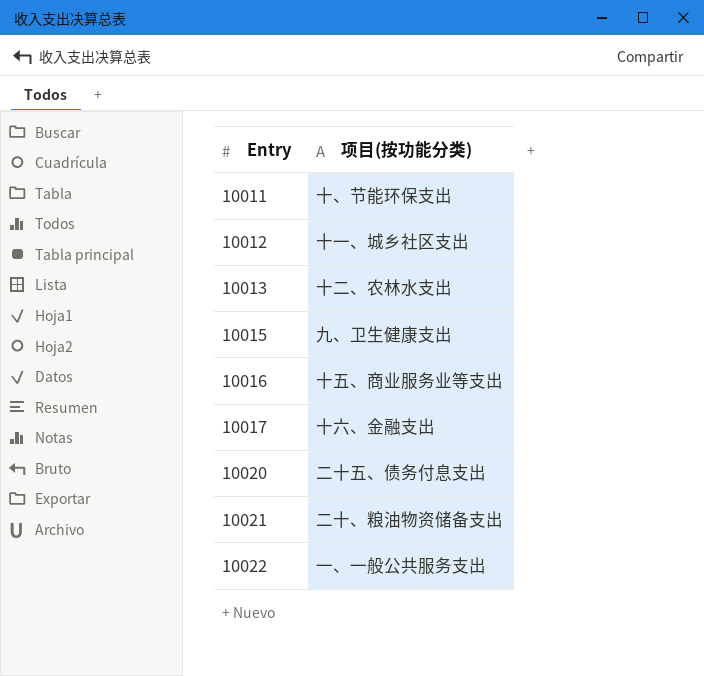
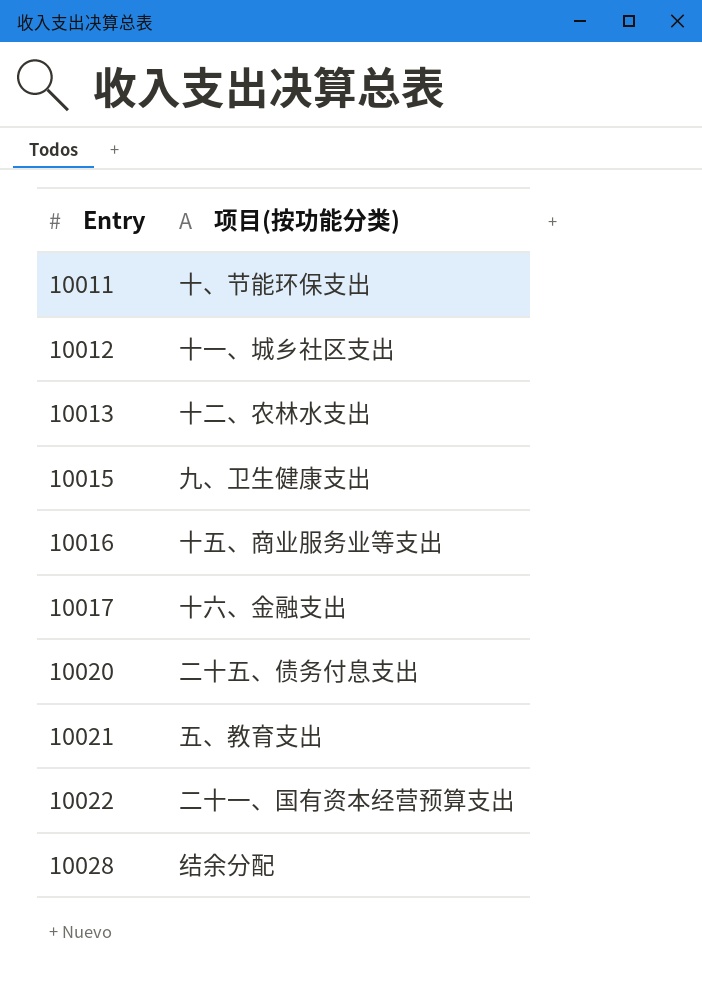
10021 | 项目(按功能分类): 二十、粮油物资储备支出 -> 五、教育支出
10022 | 项目(按功能分类): 一、一般公共服务支出 -> 二十一、国有资本经营预算支出
row 10028: none -> 结余分配

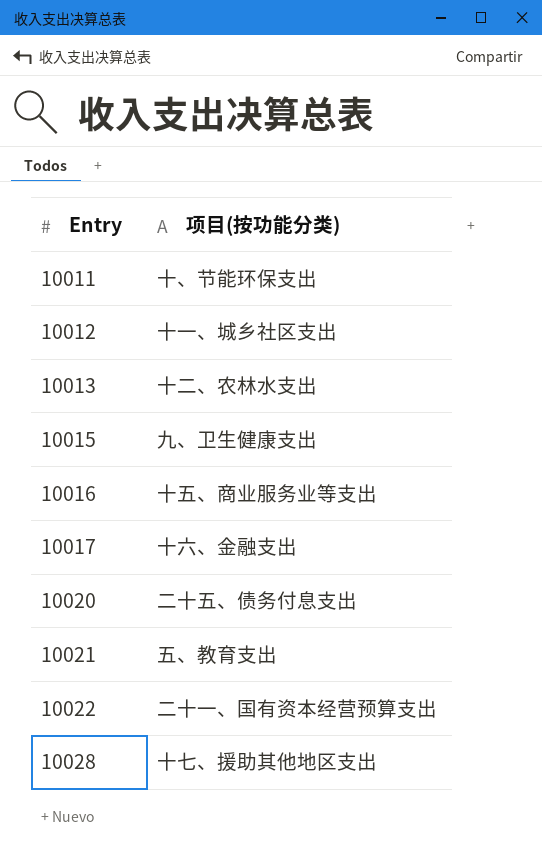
10028 | 项目(按功能分类): 结余分配 -> 十七、援助其他地区支出

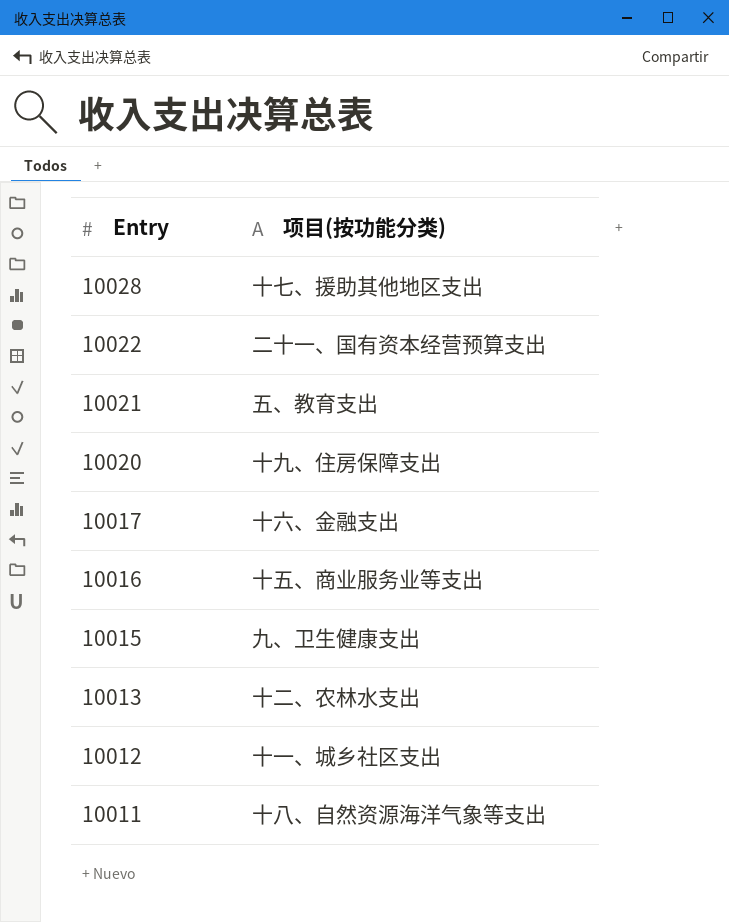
row order: Entry ascending -> Entry descending
10020 | 项目(按功能分类): 二十五、债务付息支出 -> 十九、住房保障支出
10011 | 项目(按功能分类): 十、节能环保支出 -> 十八、自然资源海洋气象等支出

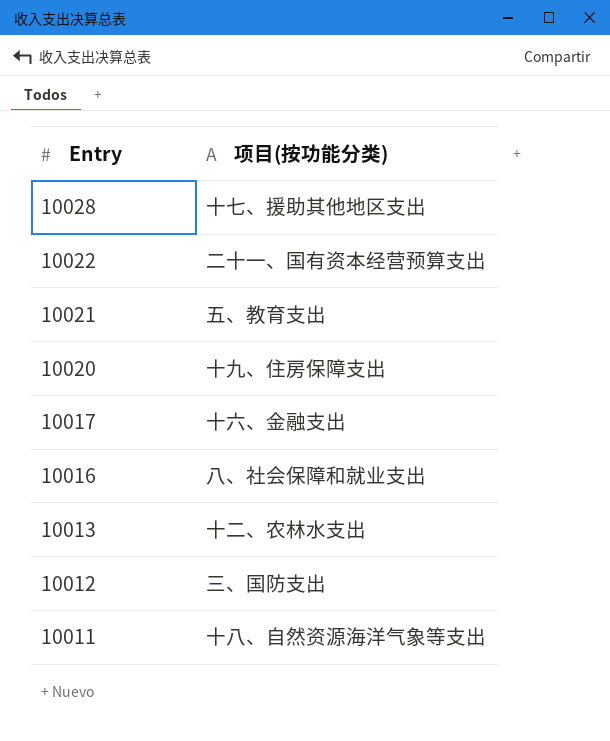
row 10015: 九、卫生健康支出 -> none
10016 | 项目(按功能分类): 十五、商业服务业等支出 -> 八、社会保障和就业支出
10012 | 项目(按功能分类): 十一、城乡社区支出 -> 三、国防支出

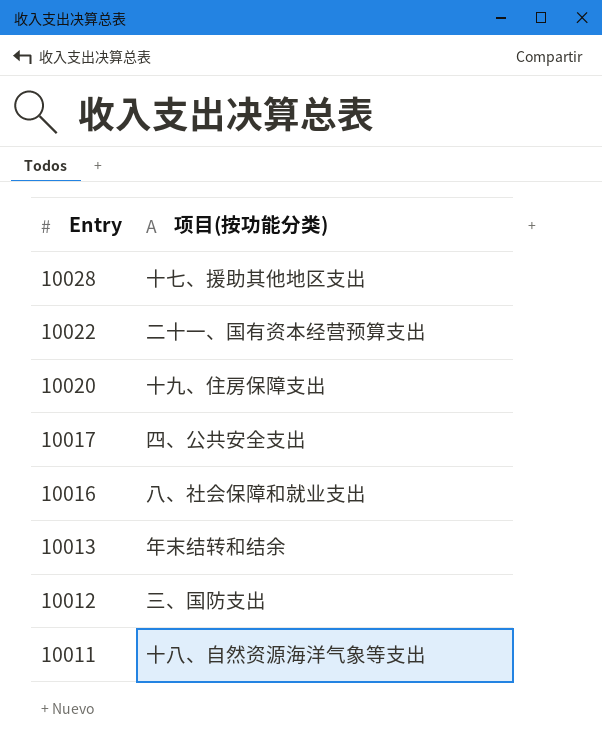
row 10021: 五、教育支出 -> none
10017 | 项目(按功能分类): 十六、金融支出 -> 四、公共安全支出
10013 | 项目(按功能分类): 十二、农林水支出 -> 年末结转和结余

